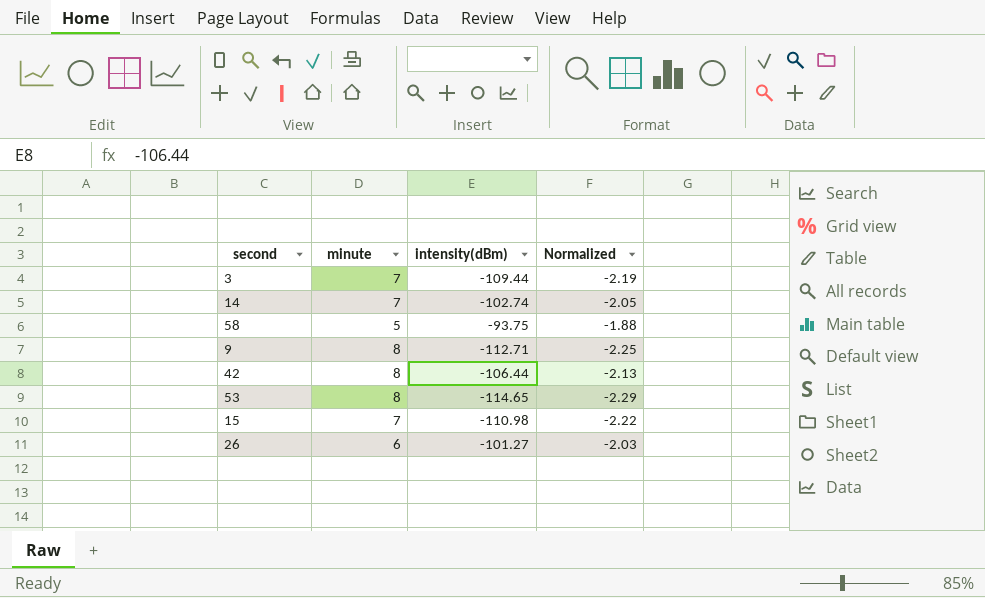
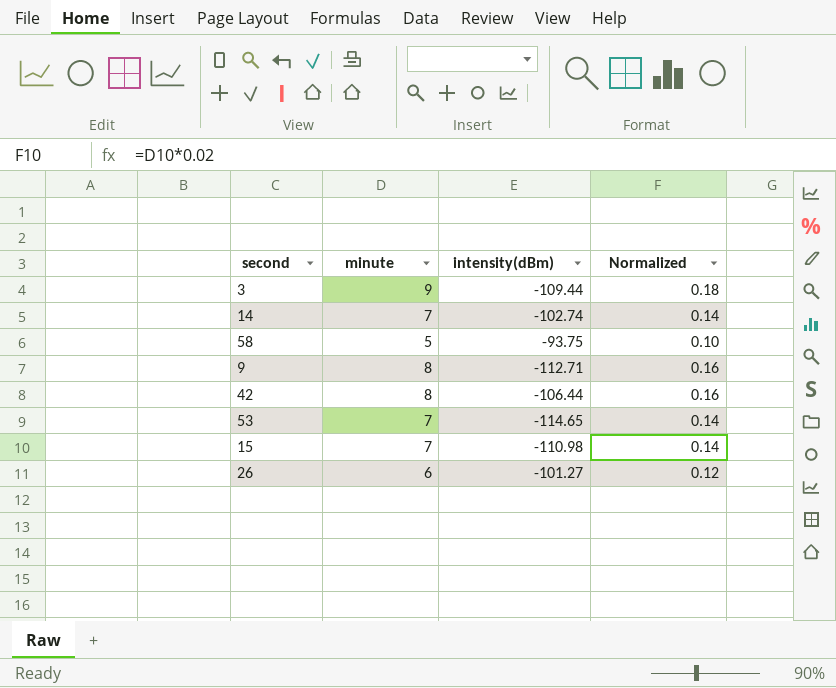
column Normalized | formula: [intensity(dBm)] * 0.02 -> [minute] * 0.02
3 | minute: 7 -> 9
53 | minute: 8 -> 7

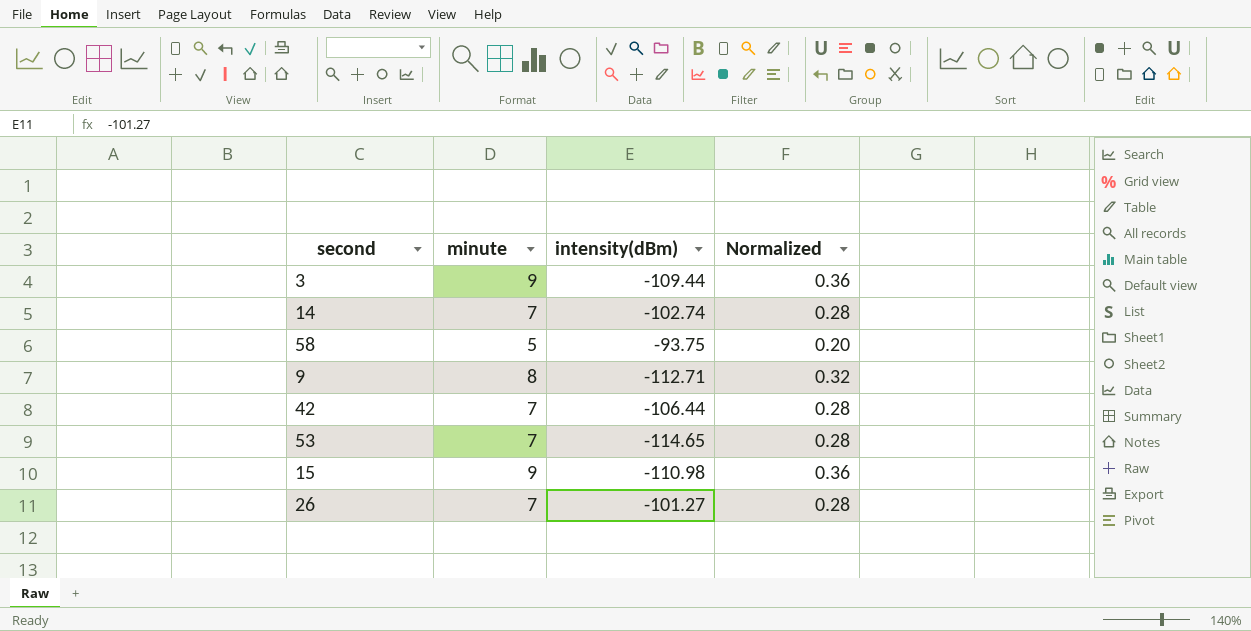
column Normalized | formula: [minute] * 0.02 -> [minute] * 0.04
42 | minute: 8 -> 7
15 | minute: 7 -> 9
26 | minute: 6 -> 7

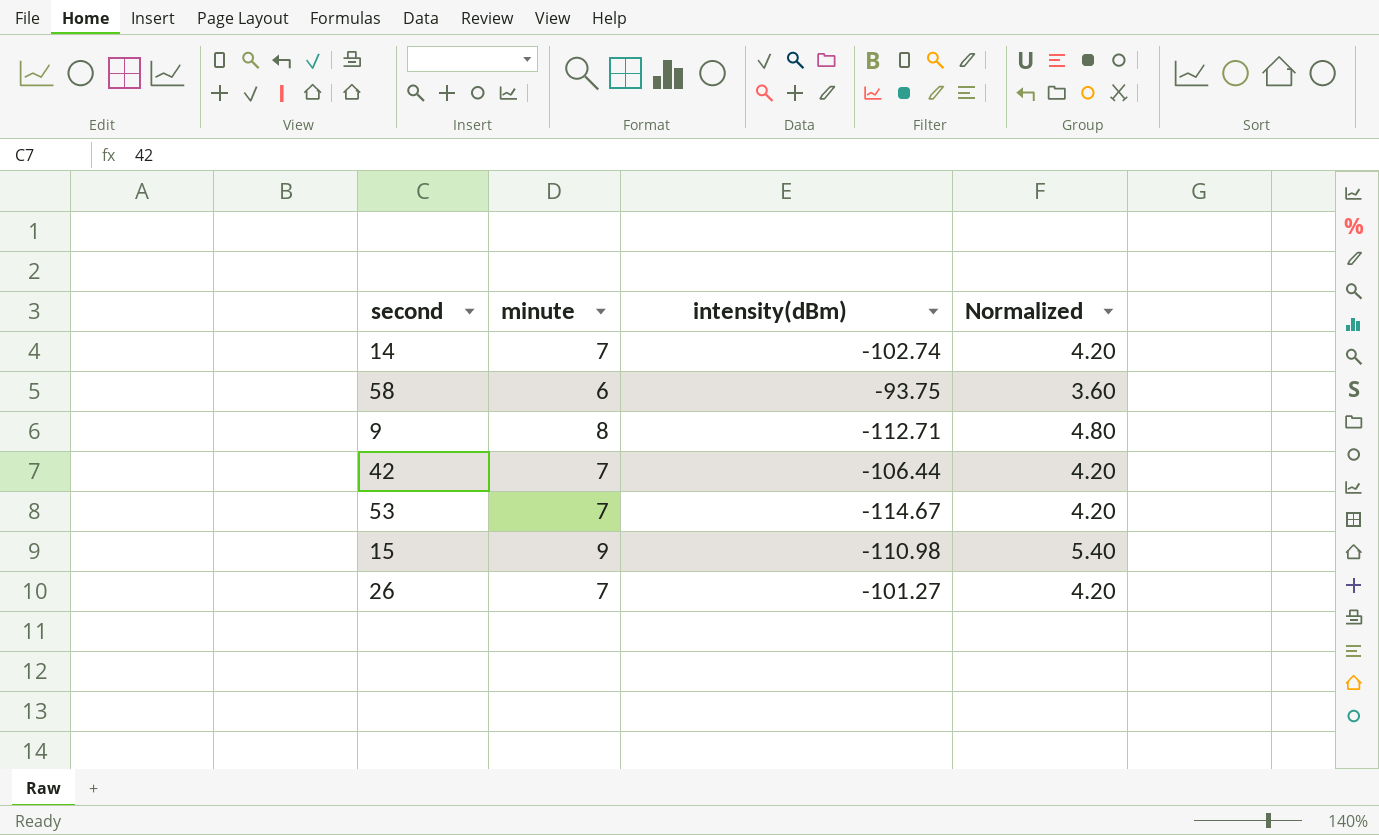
column Normalized | formula: [minute] * 0.04 -> [minute] * 0.6
row 3: 9 | -109.44 | 0.36 -> none
58 | minute: 5 -> 6
53 | intensity(dBm): -114.65 -> -114.67

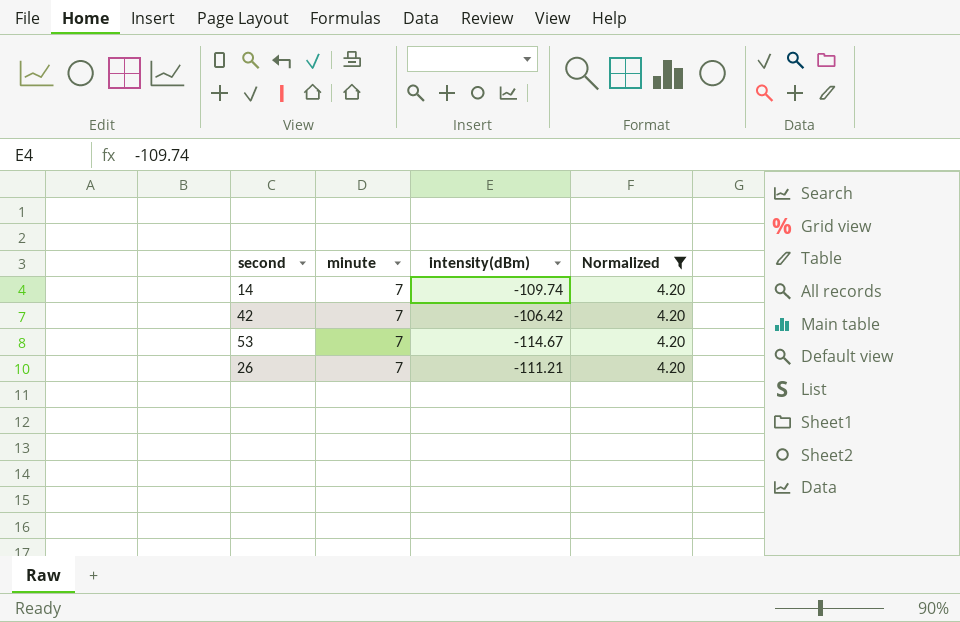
filter: none -> Normalized = 4.20
14 | intensity(dBm): -102.74 -> -109.74
42 | intensity(dBm): -106.44 -> -106.42
26 | intensity(dBm): -101.27 -> -111.21

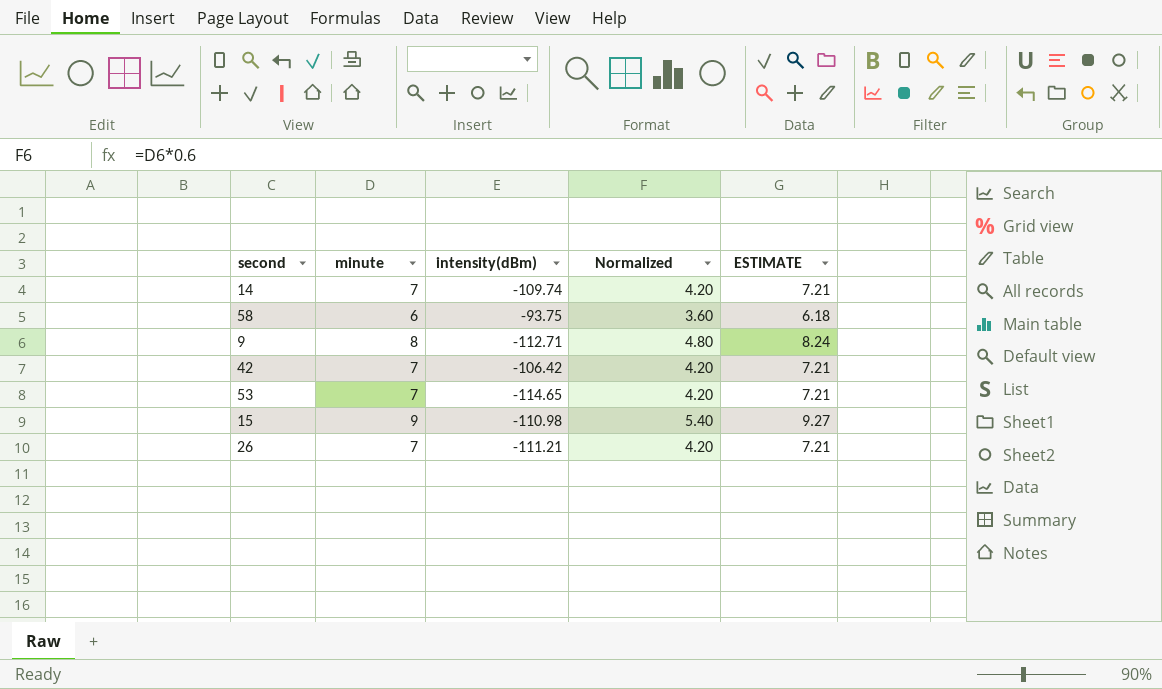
filter: Normalized = 4.20 -> none
column ESTIMATE | formula: none -> [minute] * 1.03
53 | intensity(dBm): -114.67 -> -114.65

